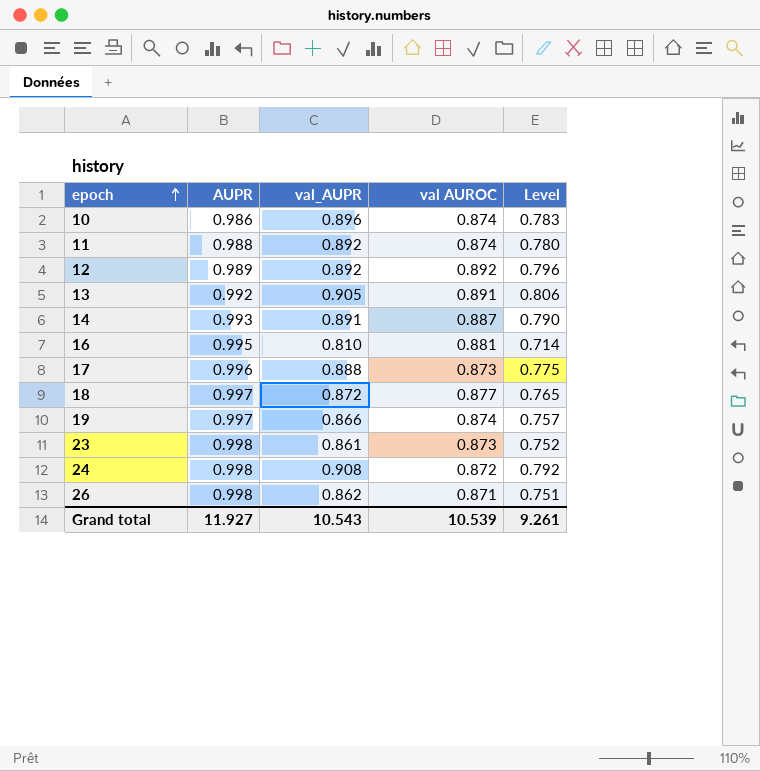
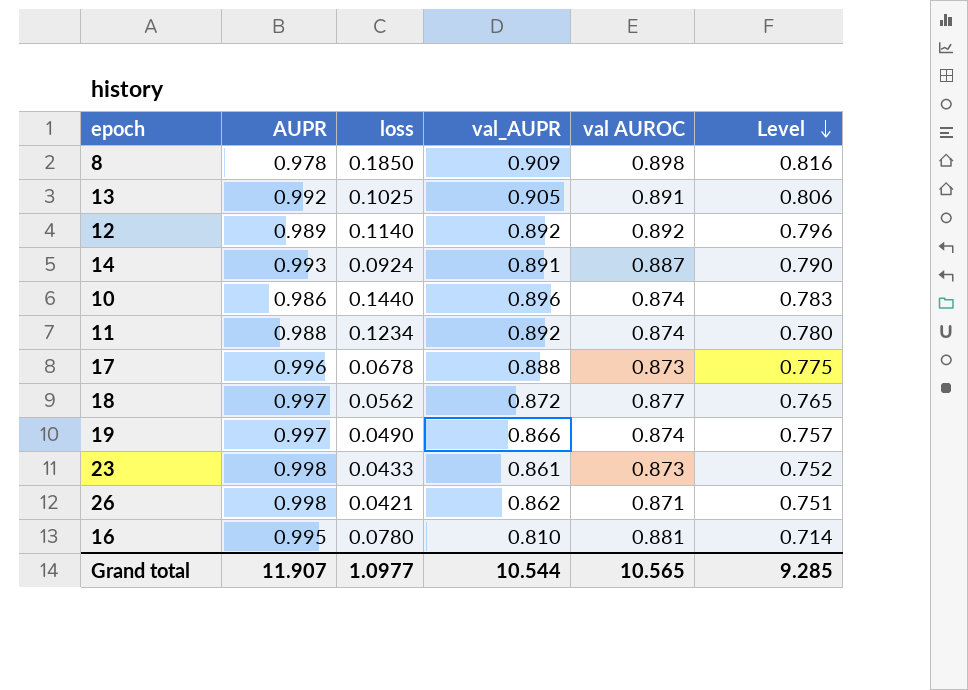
row order: epoch ascending -> Level descending
column loss | position: none -> 3
row 24: 0.998 | 0.908 | 0.872 | 0.792 -> none
row 8: none -> 0.978 | 0.1850 | 0.909 | 0.898 | 0.816
Grand total | AUPR: 11.927 -> 11.907
Grand total | val_AUPR: 10.543 -> 10.544
Grand total | val AUROC: 10.539 -> 10.565
Grand total | Level: 9.261 -> 9.285

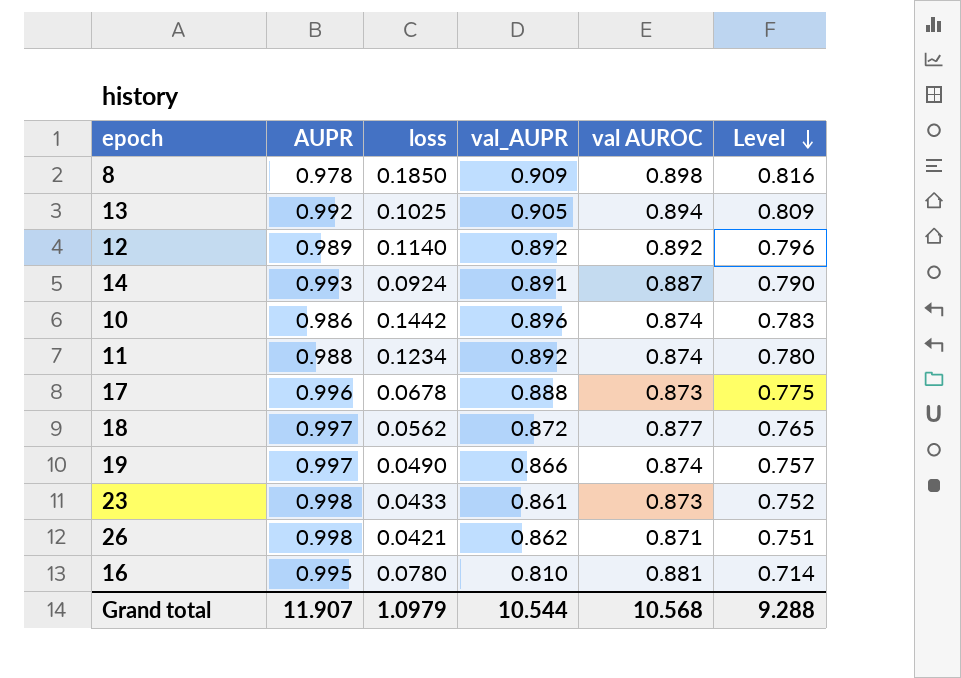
13 | val AUROC: 0.891 -> 0.894
13 | Level: 0.806 -> 0.809
10 | loss: 0.1440 -> 0.1442
Grand total | loss: 1.0977 -> 1.0979
Grand total | val AUROC: 10.565 -> 10.568
Grand total | Level: 9.285 -> 9.288

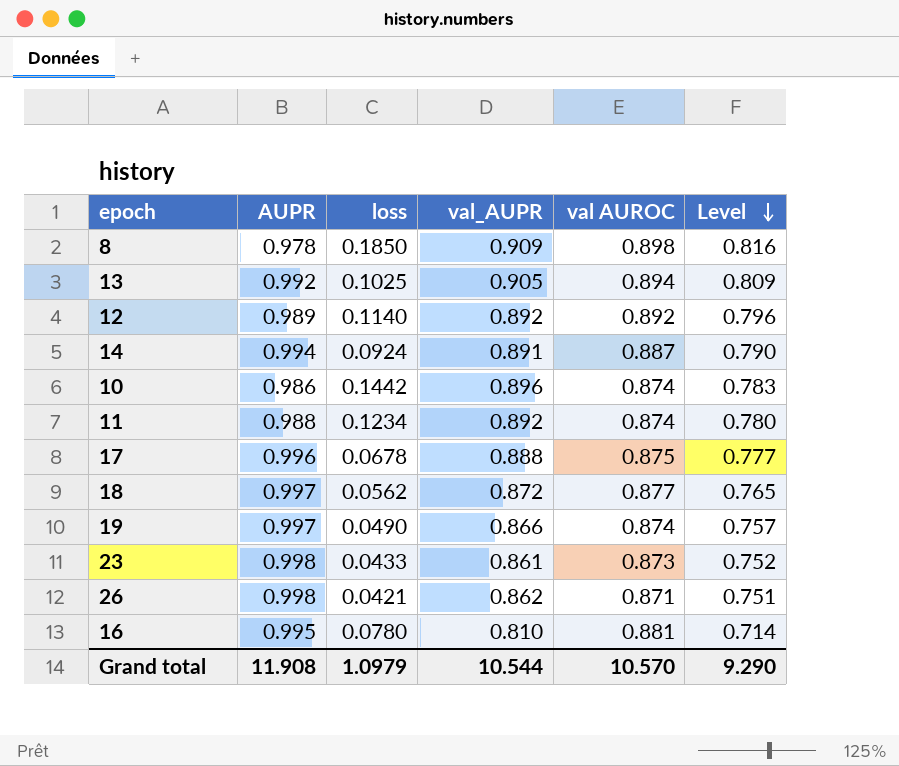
14 | AUPR: 0.993 -> 0.994
17 | val AUROC: 0.873 -> 0.875
17 | Level: 0.775 -> 0.777
Grand total | AUPR: 11.907 -> 11.908
Grand total | val AUROC: 10.568 -> 10.570
Grand total | Level: 9.288 -> 9.290

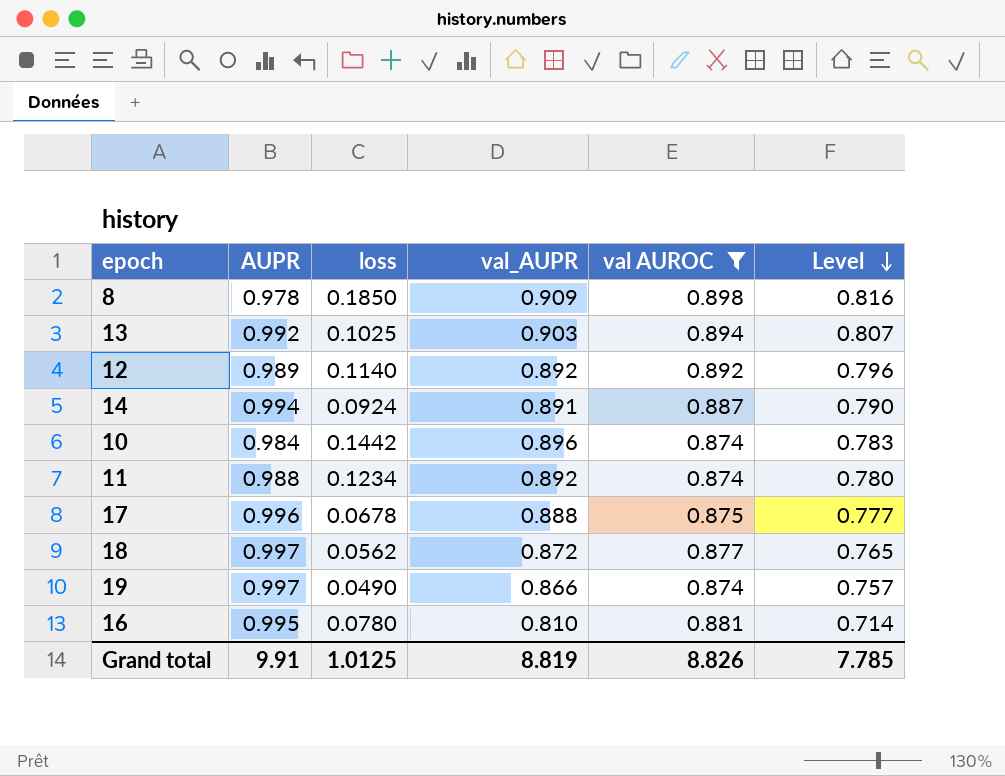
filter: none -> val AUROC >= 0.874
13 | val_AUPR: 0.905 -> 0.903
13 | Level: 0.809 -> 0.807
10 | AUPR: 0.986 -> 0.984
Grand total | AUPR: 11.908 -> 9.91
Grand total | loss: 1.0979 -> 1.0125
Grand total | val_AUPR: 10.544 -> 8.819
Grand total | val AUROC: 10.570 -> 8.826
Grand total | Level: 9.290 -> 7.785

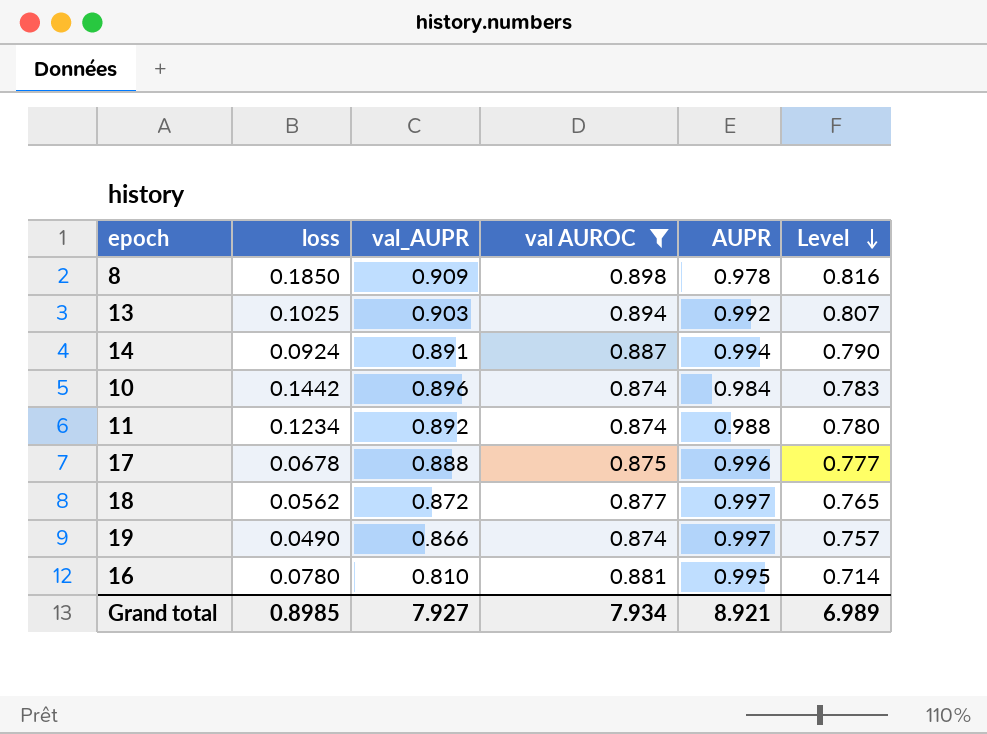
column AUPR | position: 2 -> 5
row 12: 0.989 | 0.1140 | 0.892 | 0.892 | 0.796 -> none
Grand total | loss: 1.0125 -> 0.8985
Grand total | val_AUPR: 8.819 -> 7.927
Grand total | val AUROC: 8.826 -> 7.934
Grand total | AUPR: 9.91 -> 8.921
Grand total | Level: 7.785 -> 6.989

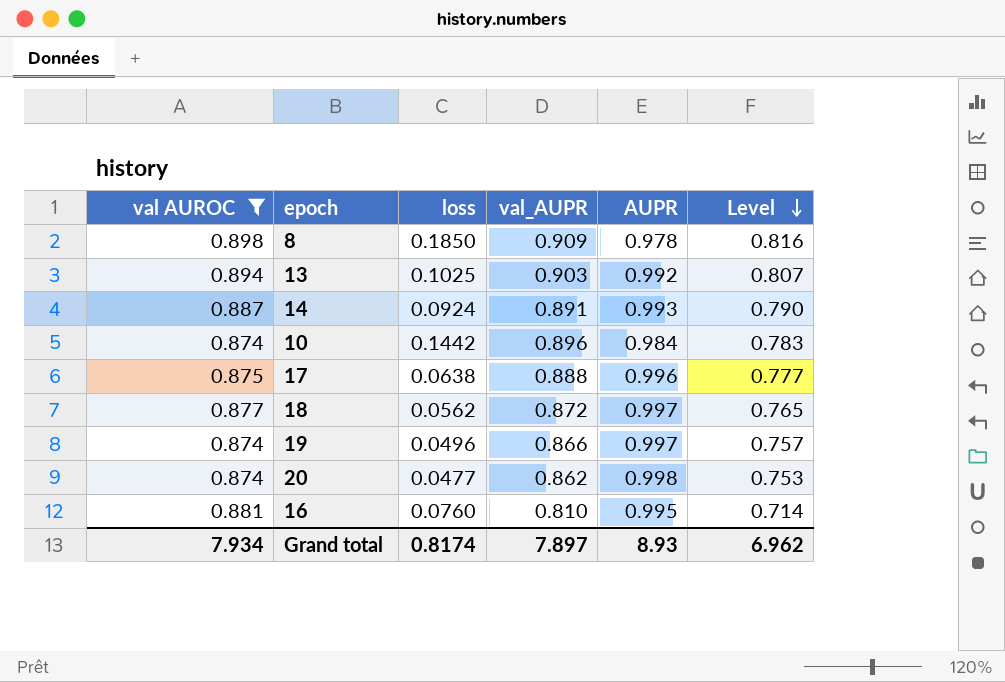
column val AUROC | position: 4 -> 1
row 11: 0.1234 | 0.892 | 0.874 | 0.988 | 0.780 -> none
14 | AUPR: 0.994 -> 0.993
17 | loss: 0.0678 -> 0.0638
19 | loss: 0.0490 -> 0.0496
row 20: none -> 0.874 | 0.0477 | 0.862 | 0.998 | 0.753
16 | loss: 0.0780 -> 0.0760
Grand total | loss: 0.8985 -> 0.8174
Grand total | val_AUPR: 7.927 -> 7.897
Grand total | AUPR: 8.921 -> 8.93
Grand total | Level: 6.989 -> 6.962

